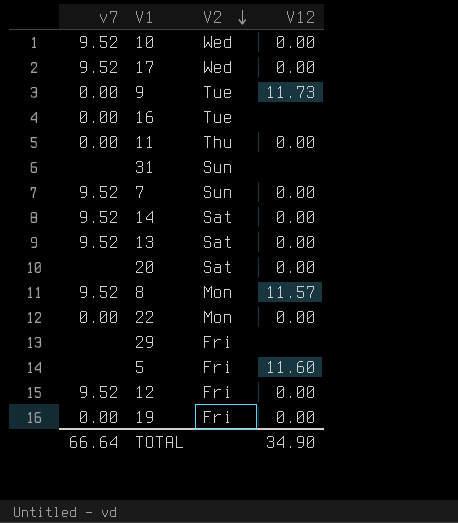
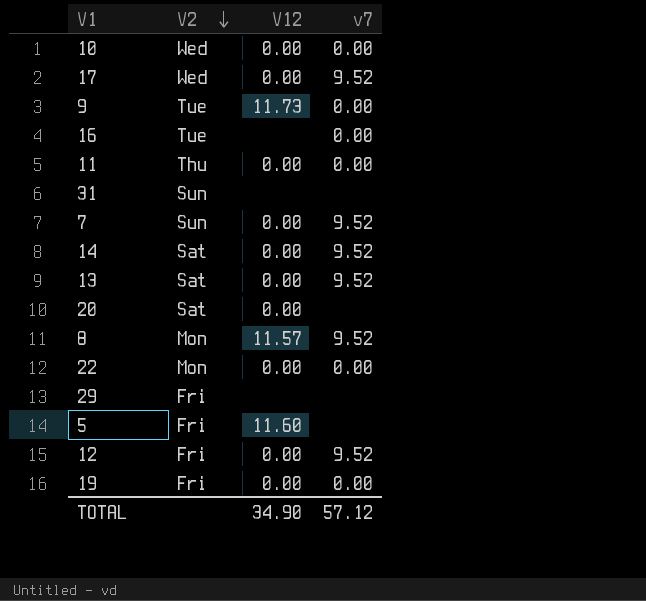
column v7 | position: 1 -> 4
10 | v7: 9.52 -> 0.00
TOTAL | v7: 66.64 -> 57.12

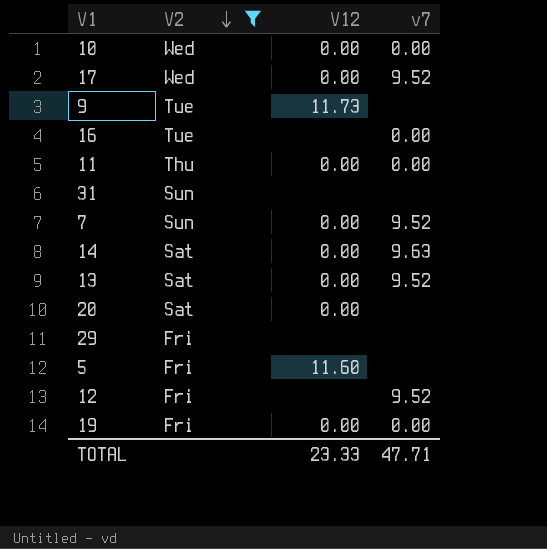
filter: none -> V2 != Mon
9 | v7: 0.00 -> none
14 | v7: 9.52 -> 9.63
12 | V12: 0.00 -> none
TOTAL | V12: 34.90 -> 23.33
TOTAL | v7: 57.12 -> 47.71

